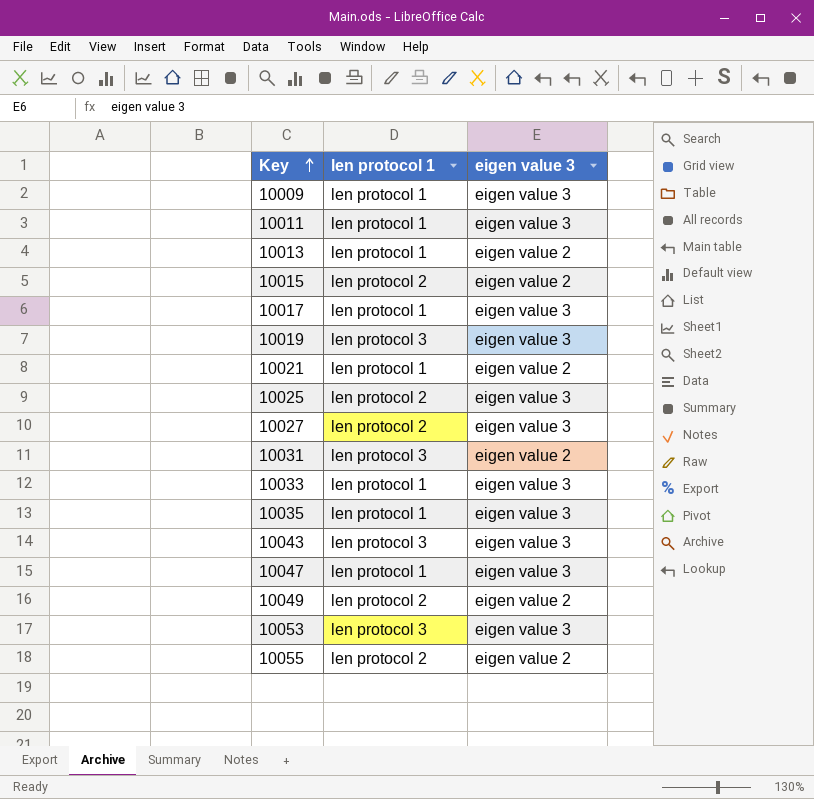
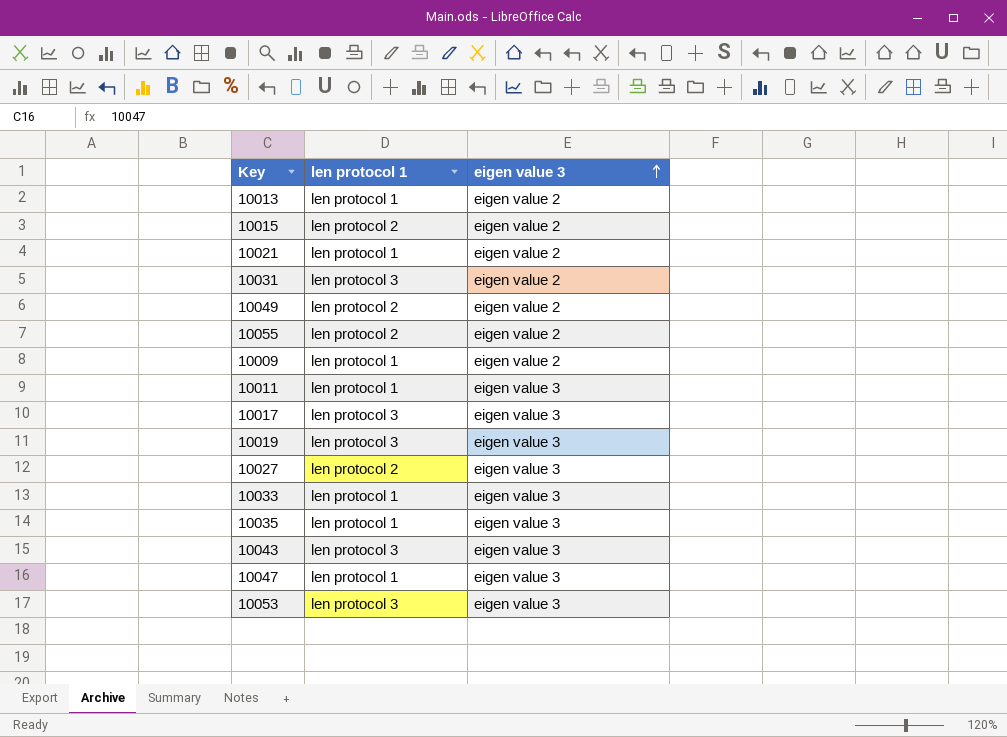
row order: Key ascending -> eigen value 3 ascending
row 10025: len protocol 2 | eigen value 3 -> none
10009 | eigen value 3: eigen value 3 -> eigen value 2
10017 | len protocol 1: len protocol 1 -> len protocol 3

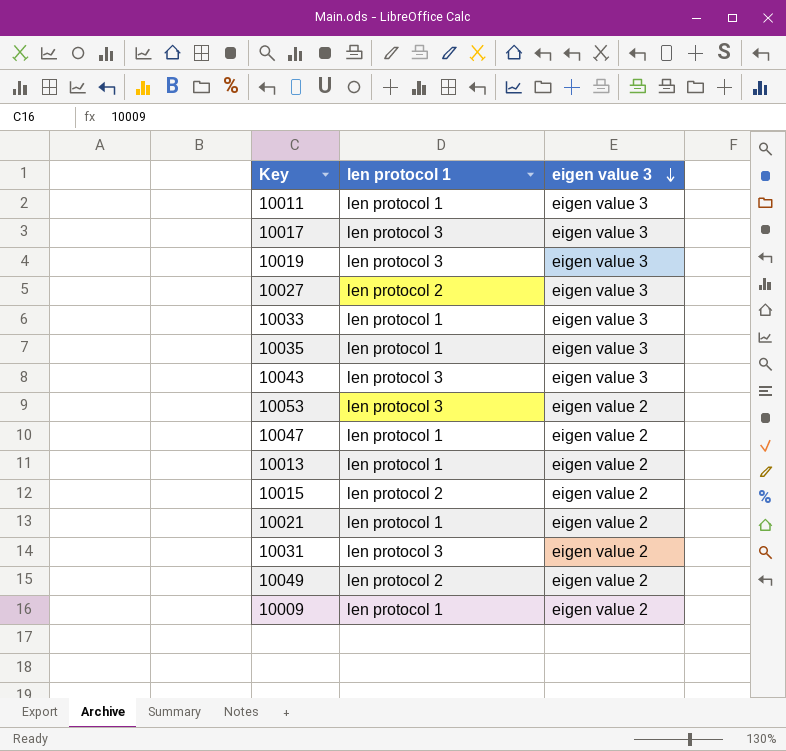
row order: eigen value 3 ascending -> eigen value 3 descending
row 10055: len protocol 2 | eigen value 2 -> none
10053 | eigen value 3: eigen value 3 -> eigen value 2
10047 | eigen value 3: eigen value 3 -> eigen value 2

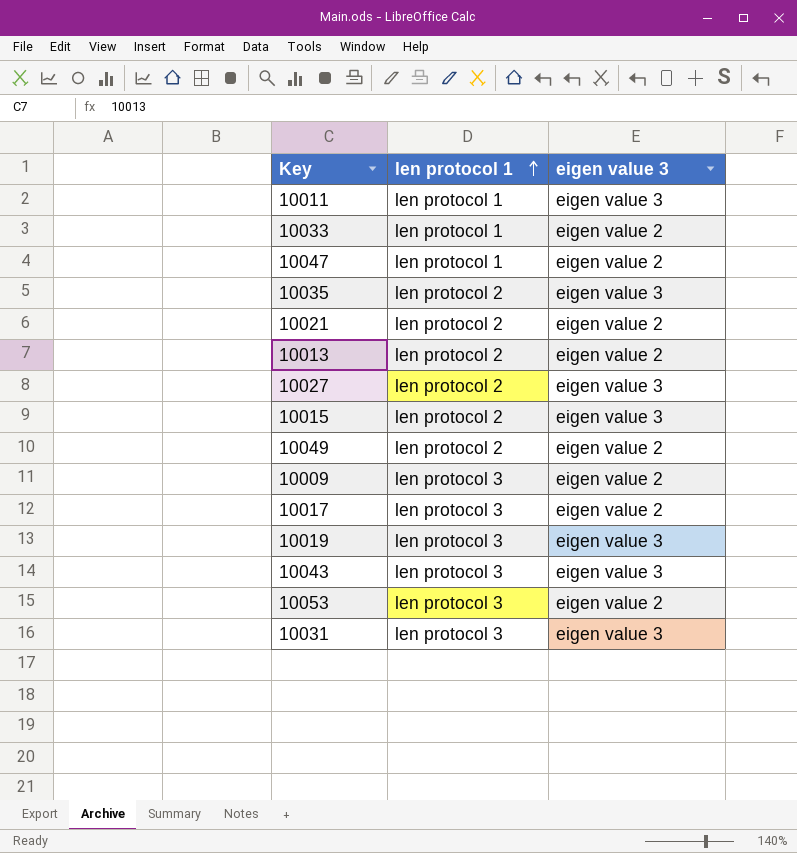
row order: eigen value 3 descending -> len protocol 1 ascending
10033 | eigen value 3: eigen value 3 -> eigen value 2
10035 | len protocol 1: len protocol 1 -> len protocol 2
10021 | len protocol 1: len protocol 1 -> len protocol 2
10013 | len protocol 1: len protocol 1 -> len protocol 2
10015 | eigen value 3: eigen value 2 -> eigen value 3
10009 | len protocol 1: len protocol 1 -> len protocol 3
10017 | eigen value 3: eigen value 3 -> eigen value 2
10031 | eigen value 3: eigen value 2 -> eigen value 3

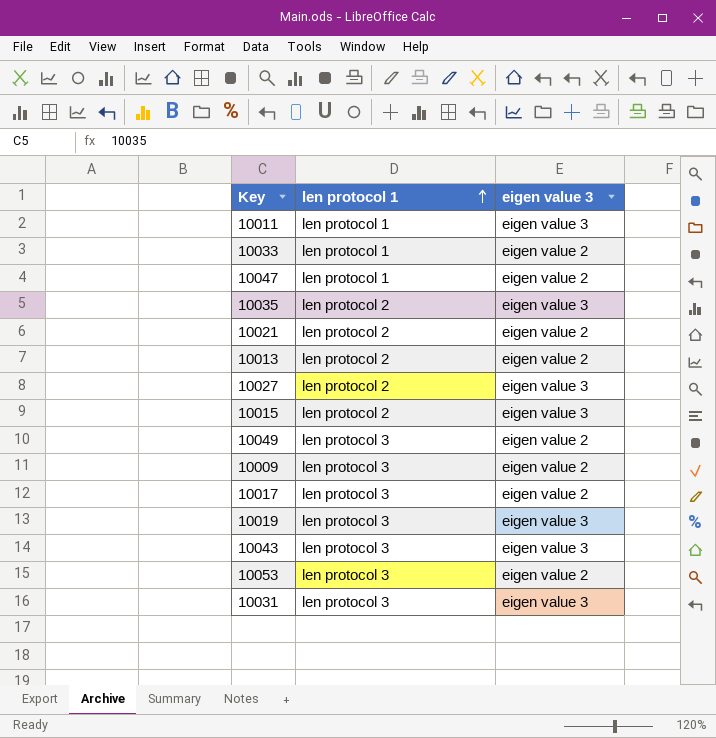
10049 | len protocol 1: len protocol 2 -> len protocol 3

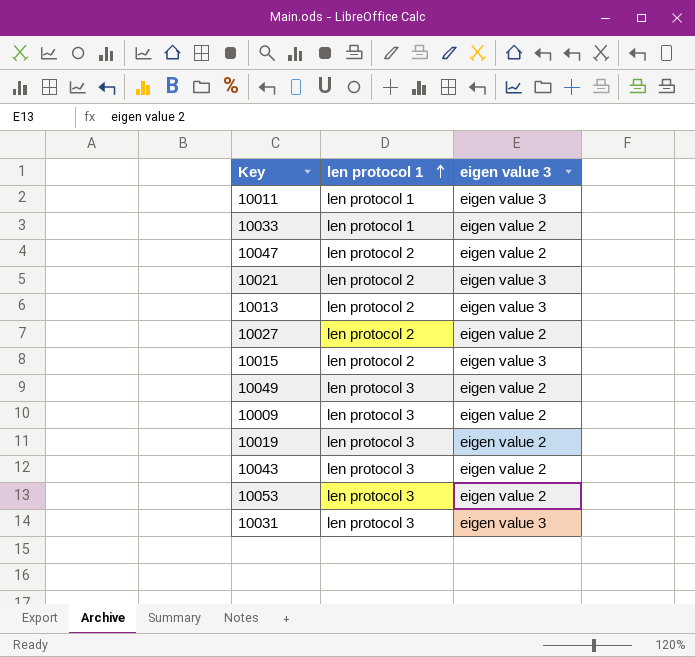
row 10035: len protocol 2 | eigen value 3 -> none
row 10017: len protocol 3 | eigen value 2 -> none
10047 | len protocol 1: len protocol 1 -> len protocol 2
10021 | eigen value 3: eigen value 2 -> eigen value 3
10013 | eigen value 3: eigen value 2 -> eigen value 3
10027 | eigen value 3: eigen value 3 -> eigen value 2
10019 | eigen value 3: eigen value 3 -> eigen value 2
10043 | eigen value 3: eigen value 3 -> eigen value 2

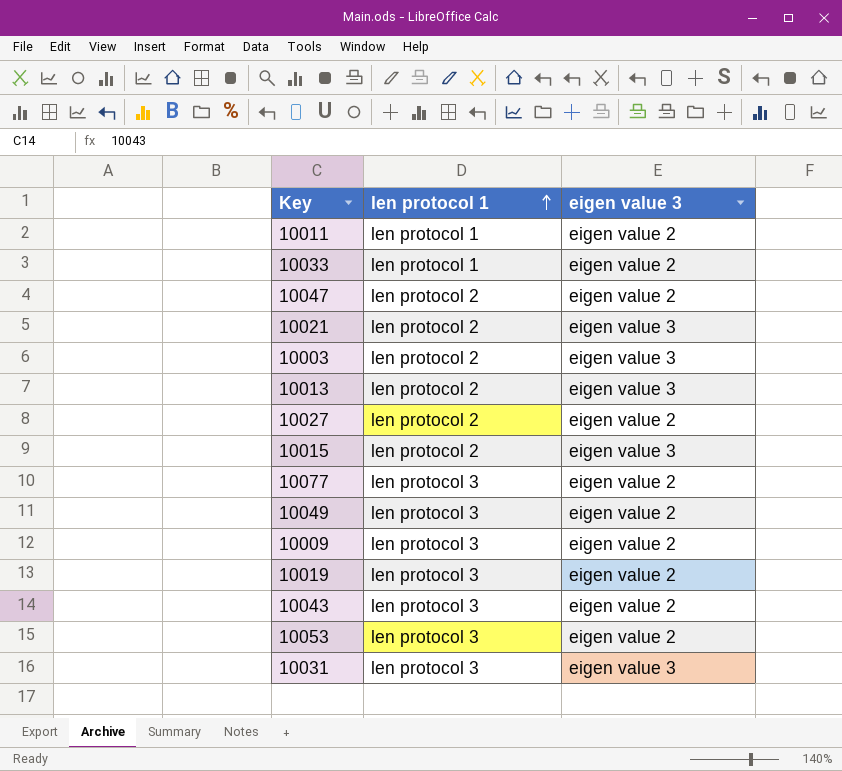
10011 | eigen value 3: eigen value 3 -> eigen value 2
row 10003: none -> len protocol 2 | eigen value 3
row 10077: none -> len protocol 3 | eigen value 2

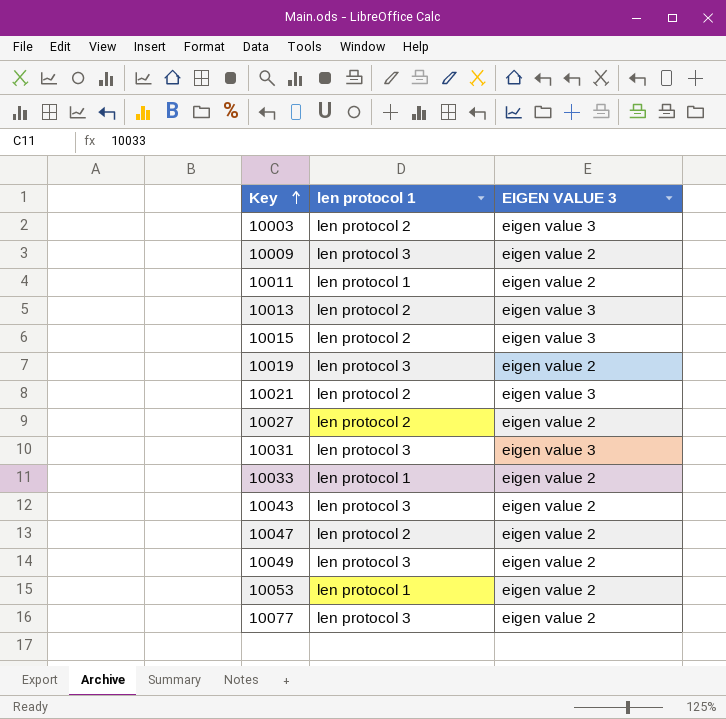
row order: len protocol 1 ascending -> Key ascending
column name: eigen value 3 -> EIGEN VALUE 3
10053 | len protocol 1: len protocol 3 -> len protocol 1

